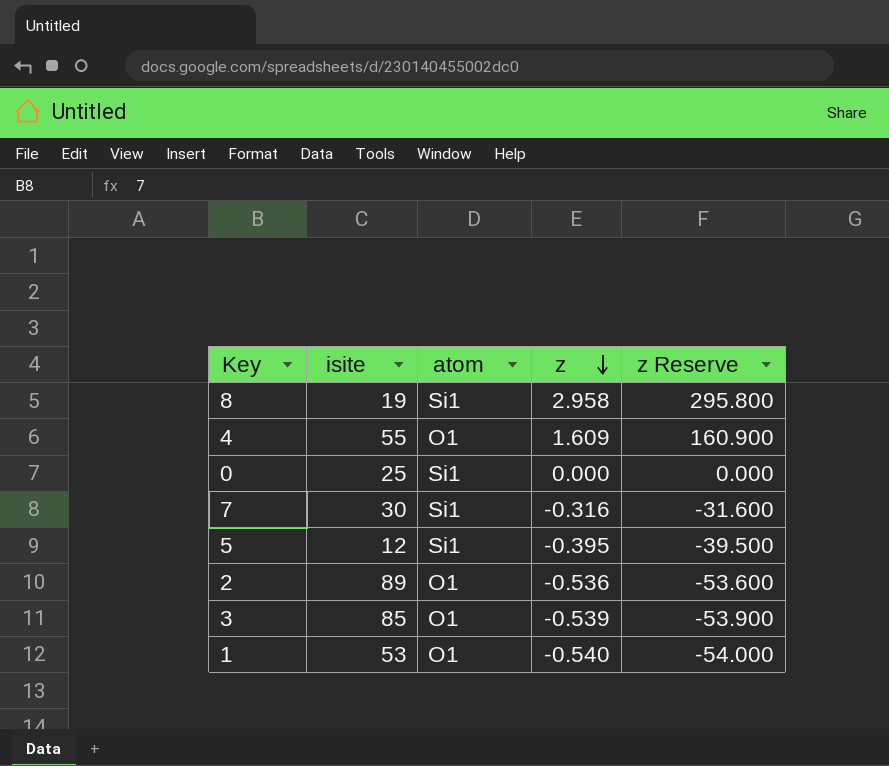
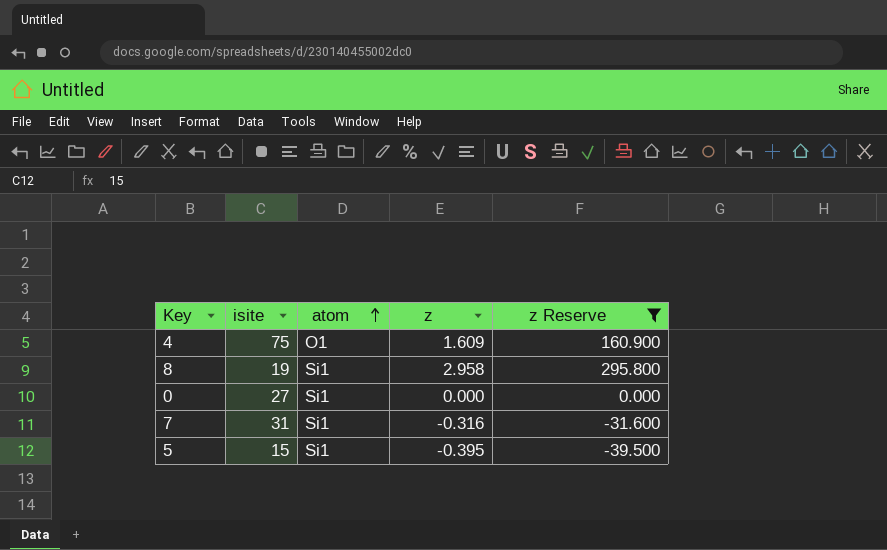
filter: none -> z Reserve >= -39.500
row order: z descending -> atom ascending
4 | isite: 55 -> 75
0 | isite: 25 -> 27
7 | isite: 30 -> 31
5 | isite: 12 -> 15

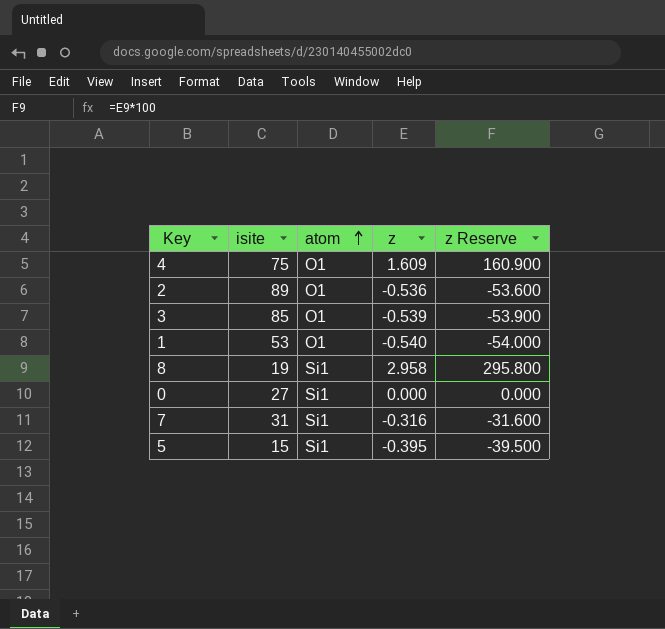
filter: z Reserve >= -39.500 -> none

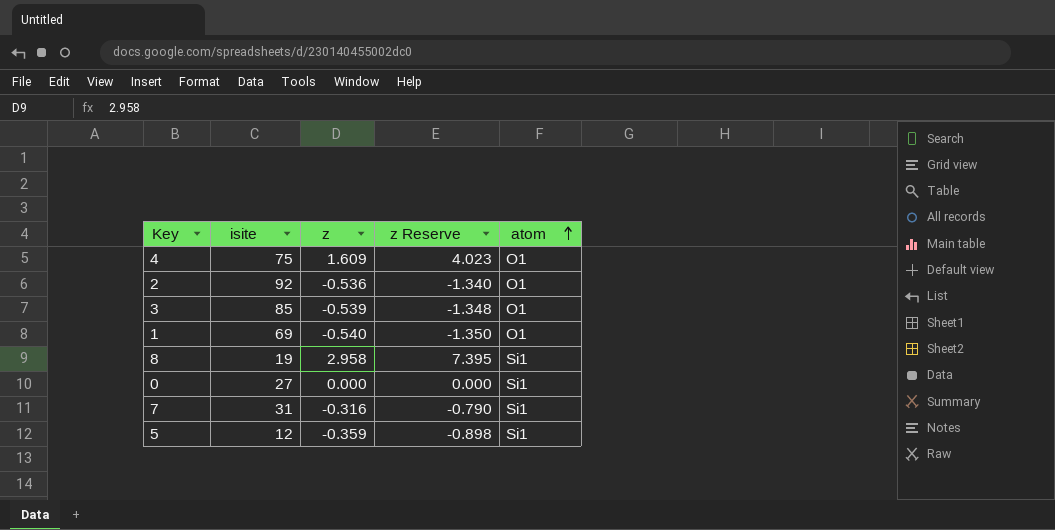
column z Reserve | formula: [z] * 100 -> [z] * 2.5
column atom | position: 3 -> 5
2 | isite: 89 -> 92
1 | isite: 53 -> 69
5 | isite: 15 -> 12
5 | z: -0.395 -> -0.359

